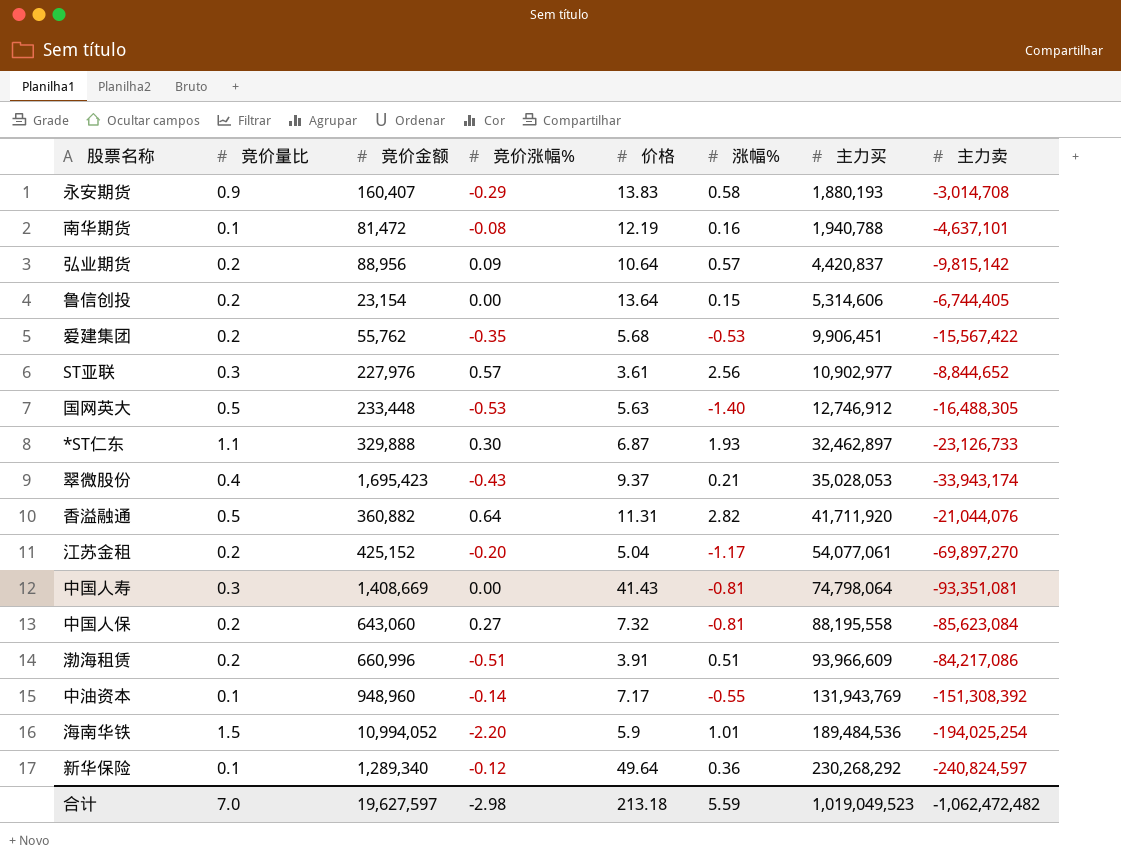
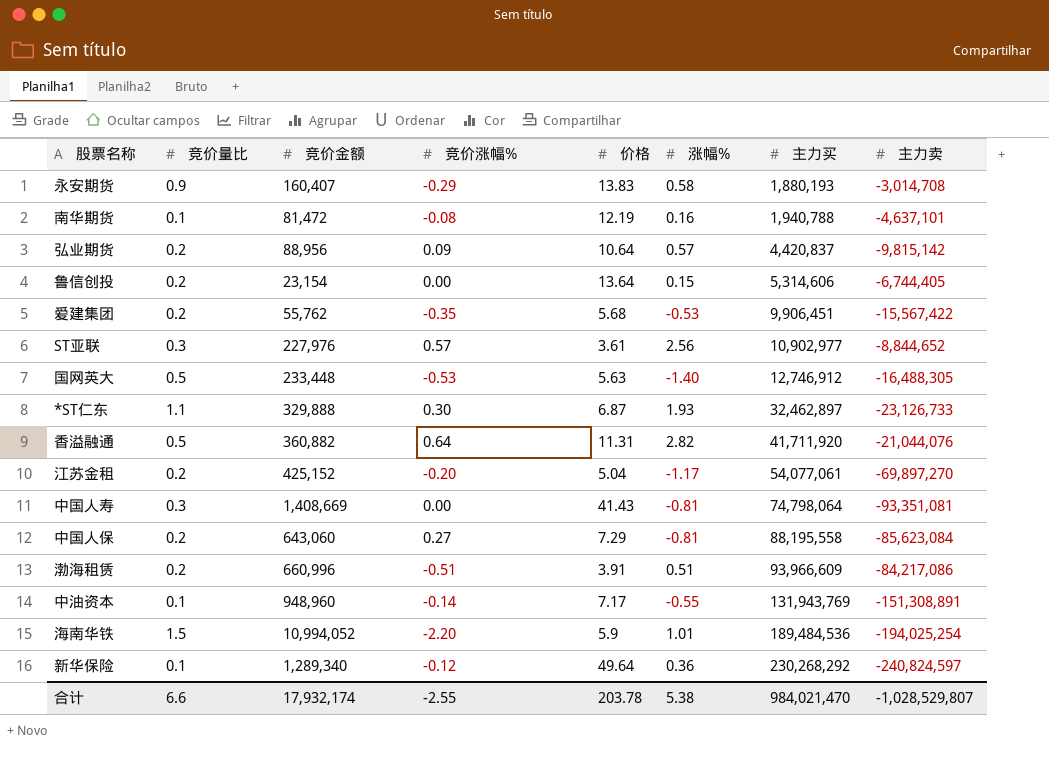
row 翠微股份: 0.4 | 1,695,423 | -0.43 | 9.37 | 0.21 | 35,028,053 | -33,943,174 -> none
中国人保 | 价格: 7.32 -> 7.29
中油资本 | 主力卖: -151,308,392 -> -151,308,891
合计 | 竞价量比: 7.0 -> 6.6
合计 | 竞价金额: 19,627,597 -> 17,932,174
合计 | 竞价涨幅%: -2.98 -> -2.55
合计 | 价格: 213.18 -> 203.78
合计 | 涨幅%: 5.59 -> 5.38
合计 | 主力买: 1,019,049,523 -> 984,021,470
合计 | 主力卖: -1,062,472,482 -> -1,028,529,807

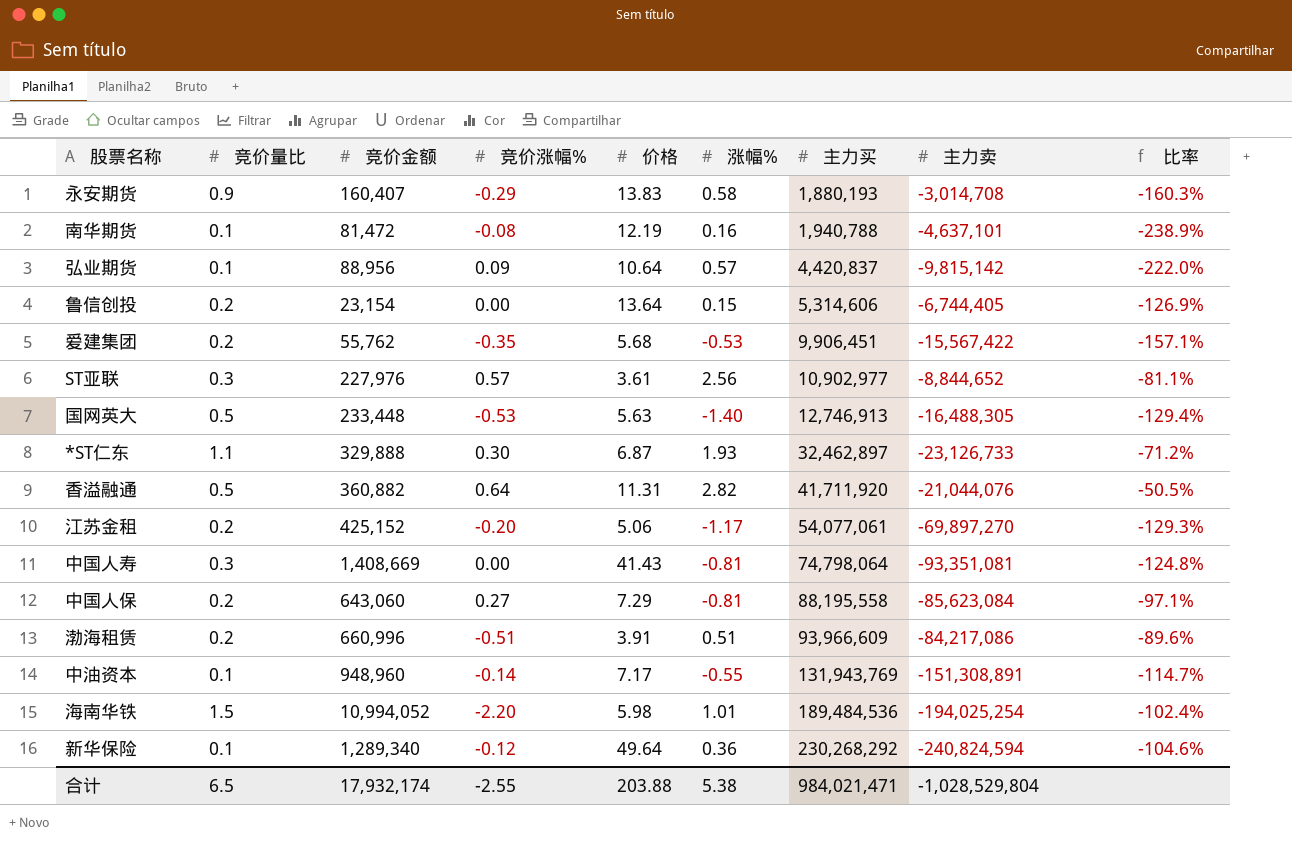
column 比率 | formula: none -> [主力卖] / [主力买]
弘业期货 | 竞价量比: 0.2 -> 0.1
国网英大 | 主力买: 12,746,912 -> 12,746,913
江苏金租 | 价格: 5.04 -> 5.06
海南华铁 | 价格: 5.9 -> 5.98
新华保险 | 主力卖: -240,824,597 -> -240,824,594
合计 | 竞价量比: 6.6 -> 6.5
合计 | 价格: 203.78 -> 203.88
合计 | 主力买: 984,021,470 -> 984,021,471
合计 | 主力卖: -1,028,529,807 -> -1,028,529,804

